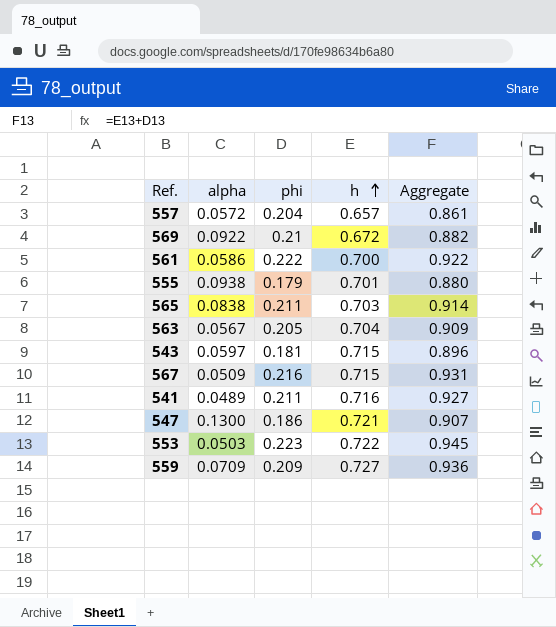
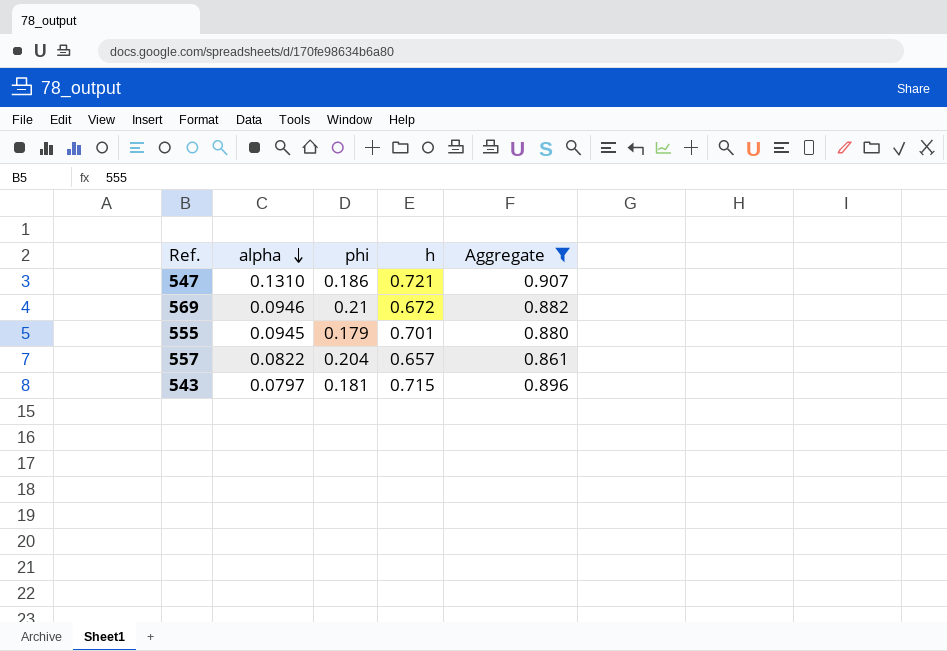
filter: none -> Aggregate <= 0.907
row order: h ascending -> alpha descending
547 | alpha: 0.1300 -> 0.1310
569 | alpha: 0.0922 -> 0.0946
555 | alpha: 0.0938 -> 0.0945
557 | alpha: 0.0572 -> 0.0822
543 | alpha: 0.0597 -> 0.0797

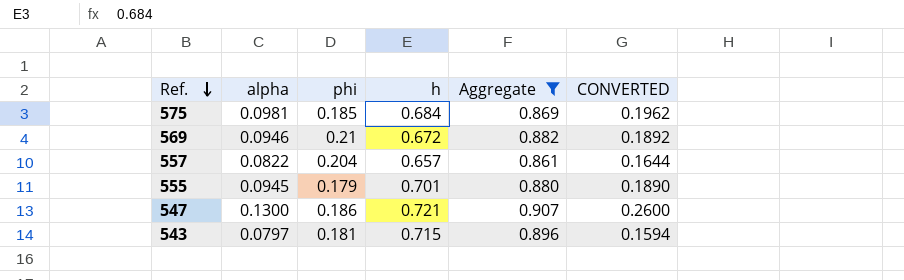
row order: alpha descending -> Ref. descending
column CONVERTED | formula: none -> [alpha] * 2
row 575: none -> 0.0981 | 0.185 | 0.684 | 0.869 | 0.1962
547 | alpha: 0.1310 -> 0.1300

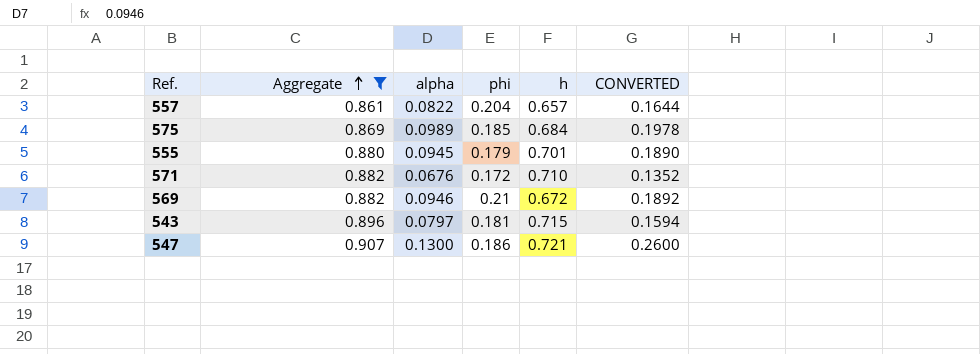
row order: Ref. descending -> Aggregate ascending
column Aggregate | position: 5 -> 2
575 | alpha: 0.0981 -> 0.0989
575 | CONVERTED: 0.1962 -> 0.1978
row 571: none -> 0.882 | 0.0676 | 0.172 | 0.710 | 0.1352

